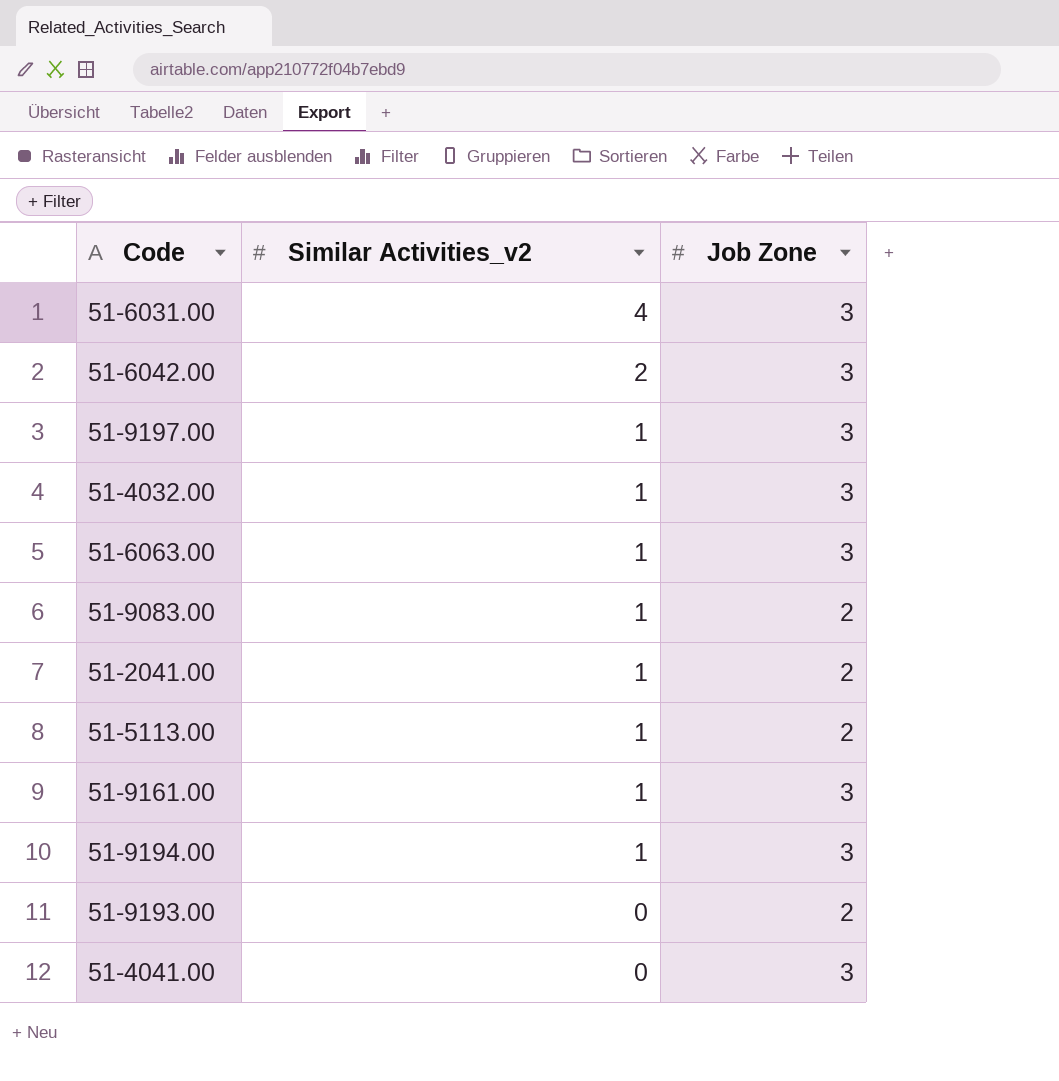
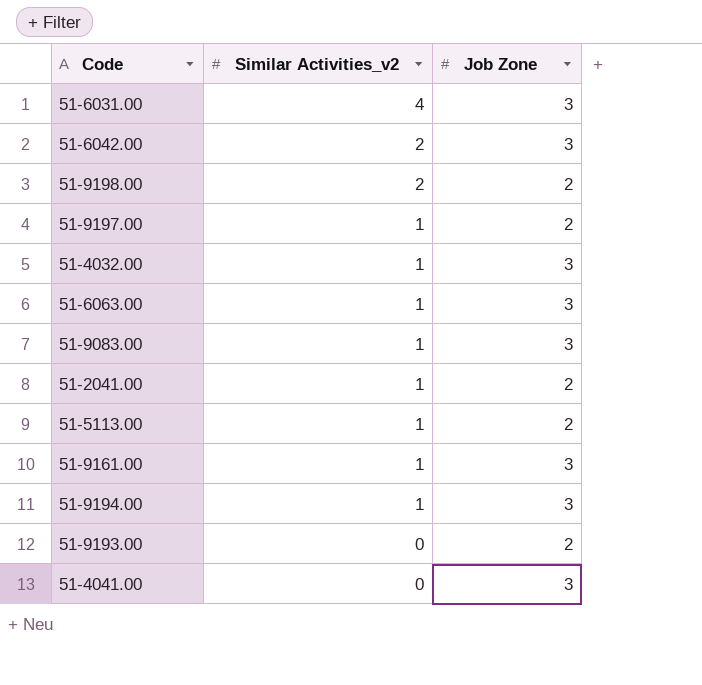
row 51-9198.00: none -> 2 | 2
51-9197.00 | Job Zone: 3 -> 2
51-9083.00 | Job Zone: 2 -> 3

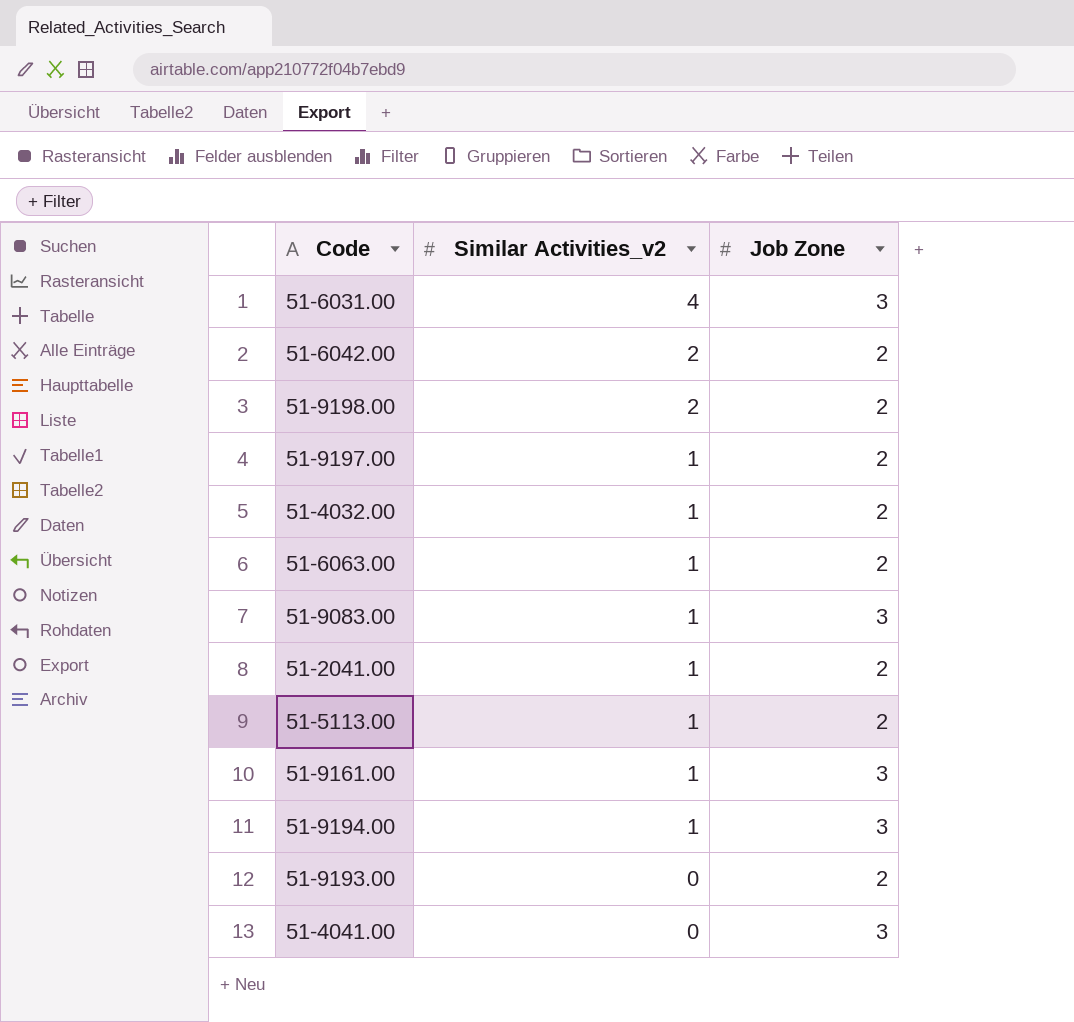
51-6042.00 | Job Zone: 3 -> 2
51-4032.00 | Job Zone: 3 -> 2
51-6063.00 | Job Zone: 3 -> 2

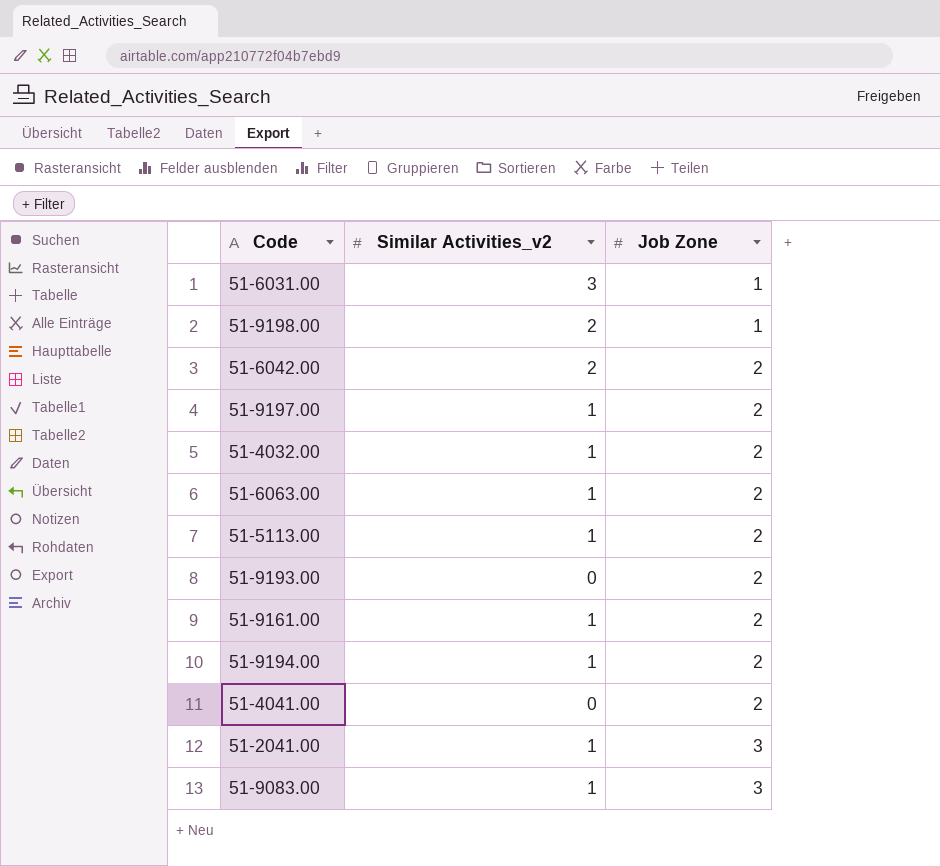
row order: Similar Activities_v2 descending -> Job Zone ascending
51-6031.00 | Similar Activities_v2: 4 -> 3
51-6031.00 | Job Zone: 3 -> 1
51-9198.00 | Job Zone: 2 -> 1
51-9161.00 | Job Zone: 3 -> 2
51-9194.00 | Job Zone: 3 -> 2
51-4041.00 | Job Zone: 3 -> 2
51-2041.00 | Job Zone: 2 -> 3

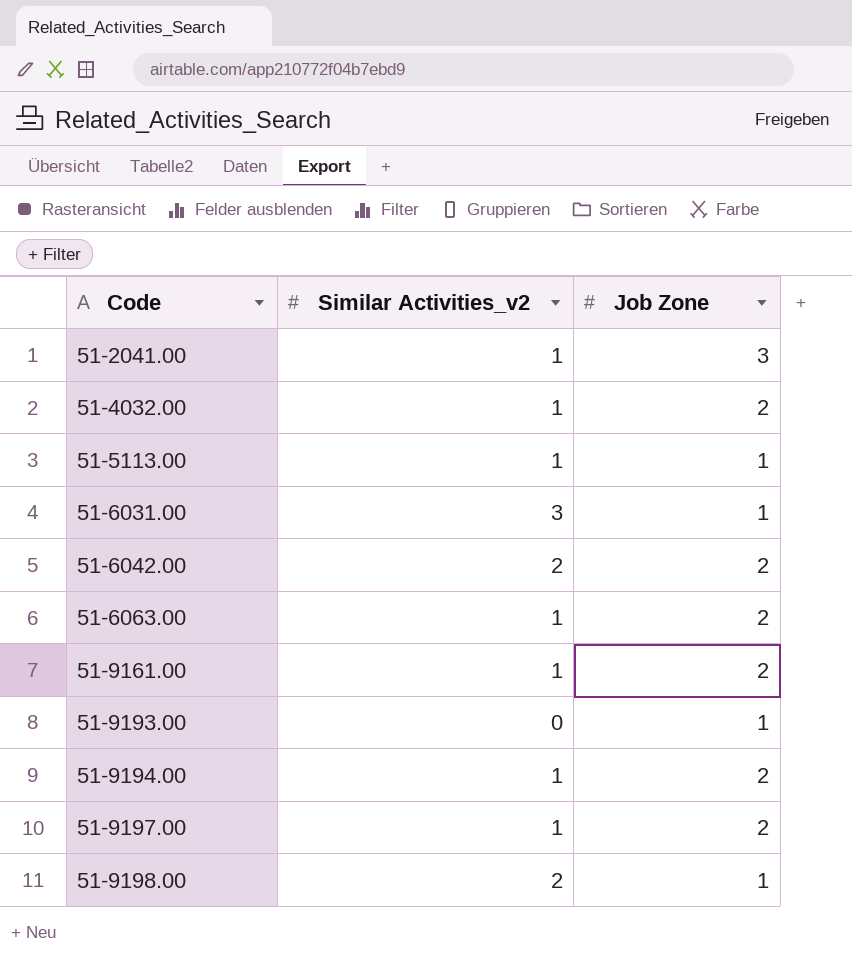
row order: Job Zone ascending -> Code ascending
row 51-4041.00: 0 | 2 -> none
row 51-9083.00: 1 | 3 -> none
51-5113.00 | Job Zone: 2 -> 1
51-9193.00 | Job Zone: 2 -> 1

